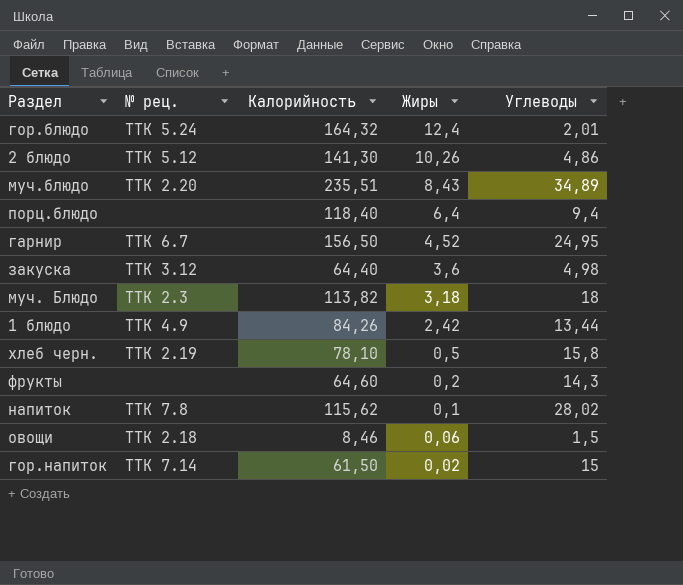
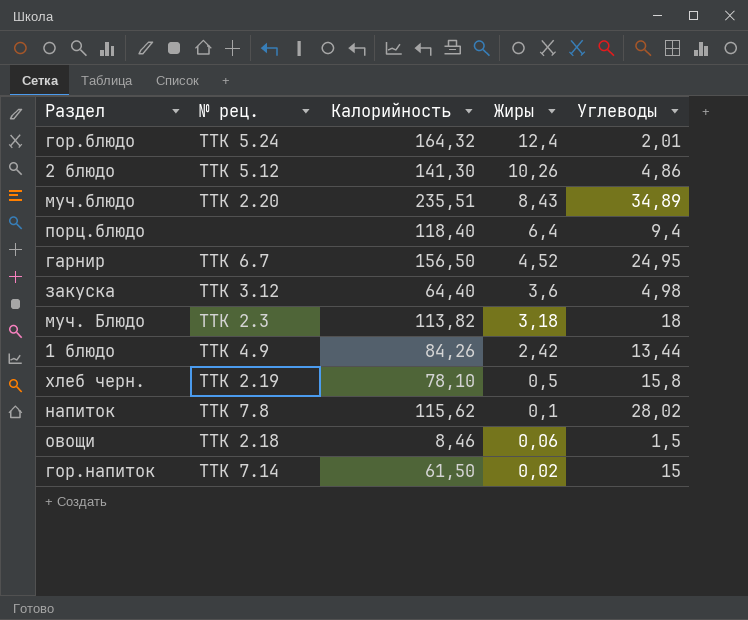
row фрукты: none | 64,60 | 0,2 | 14,3 -> none

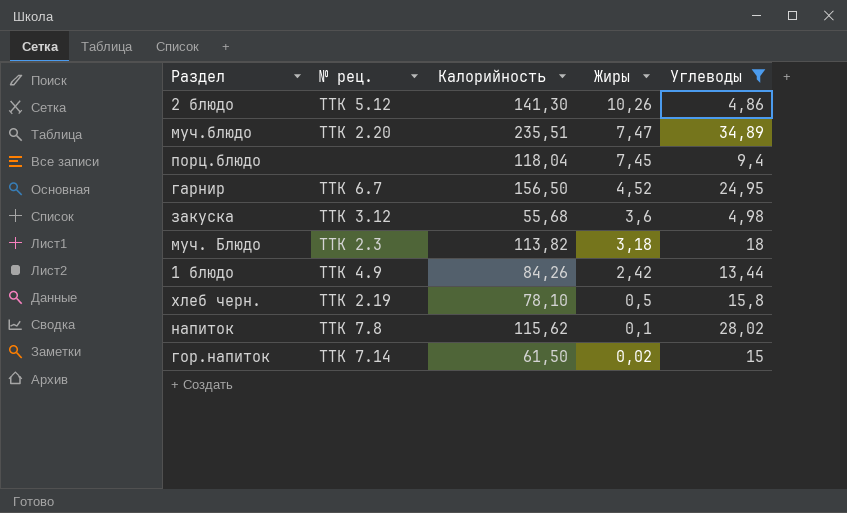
filter: none -> Углеводы >= 4,86
муч.блюдо | Жиры: 8,43 -> 7,47
порц.блюдо | Калорийность: 118,40 -> 118,04
порц.блюдо | Жиры: 6,4 -> 7,45
закуска | Калорийность: 64,40 -> 55,68

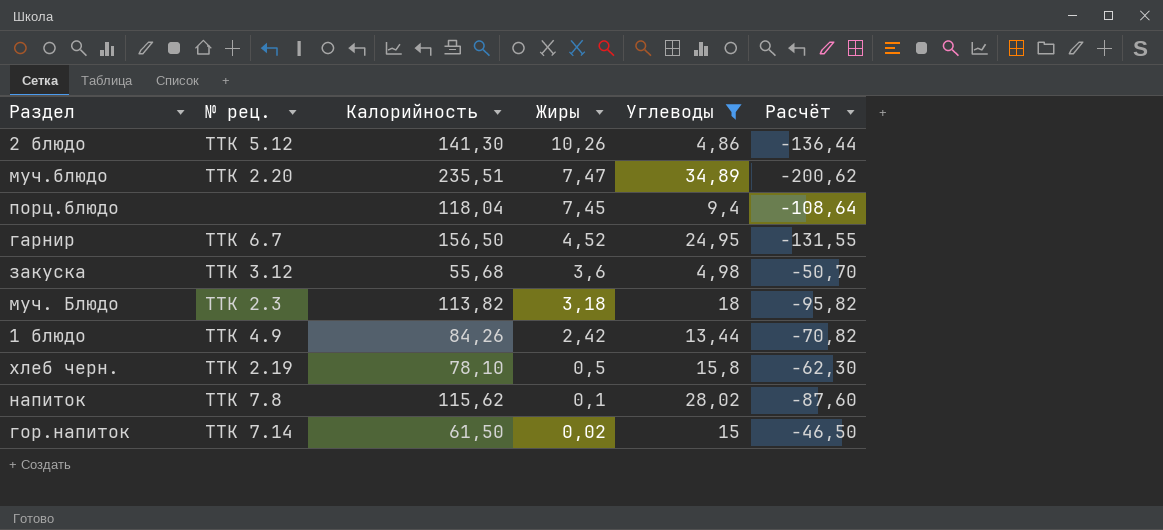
column Расчёт | formula: none -> [Углеводы] - [Калорийность]

